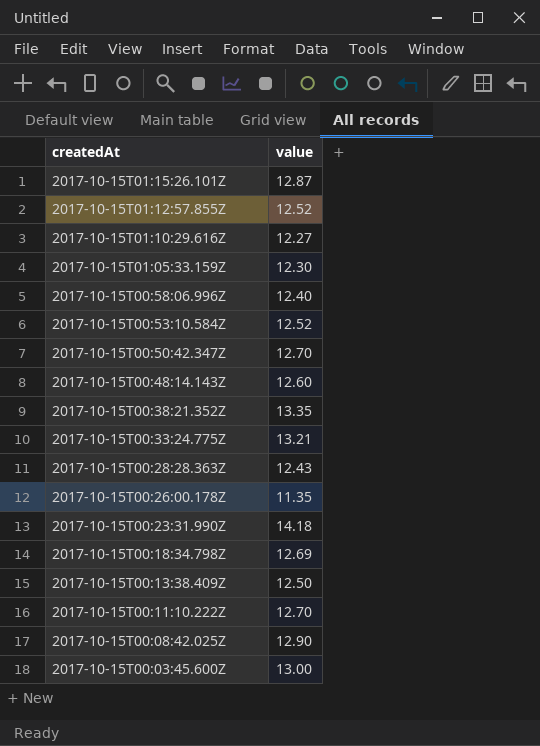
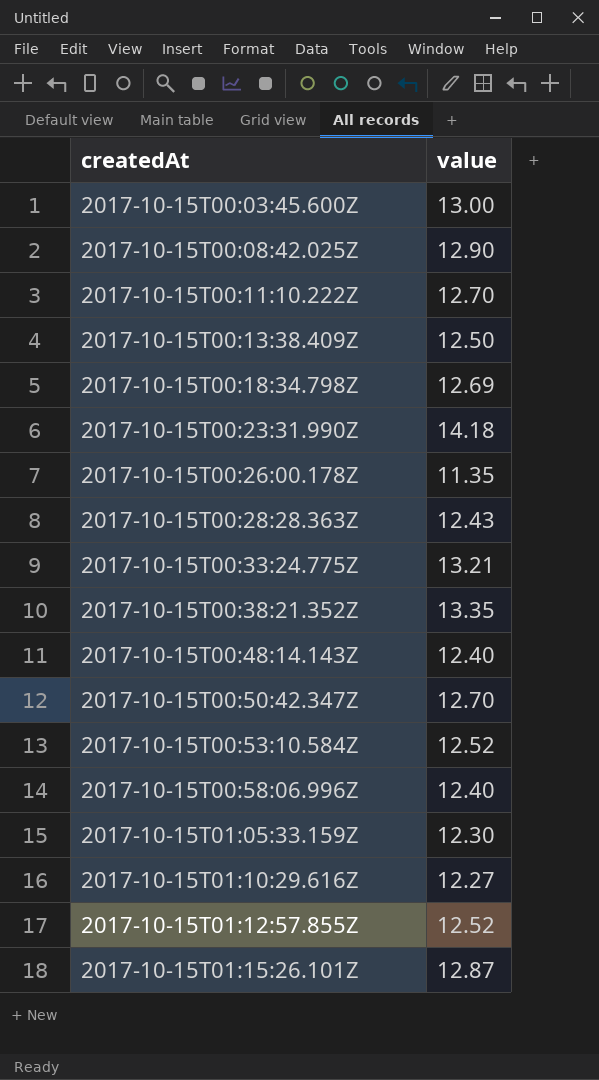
row order: createdAt descending -> createdAt ascending
2017-10-15T00:48:14.143Z | value: 12.60 -> 12.40

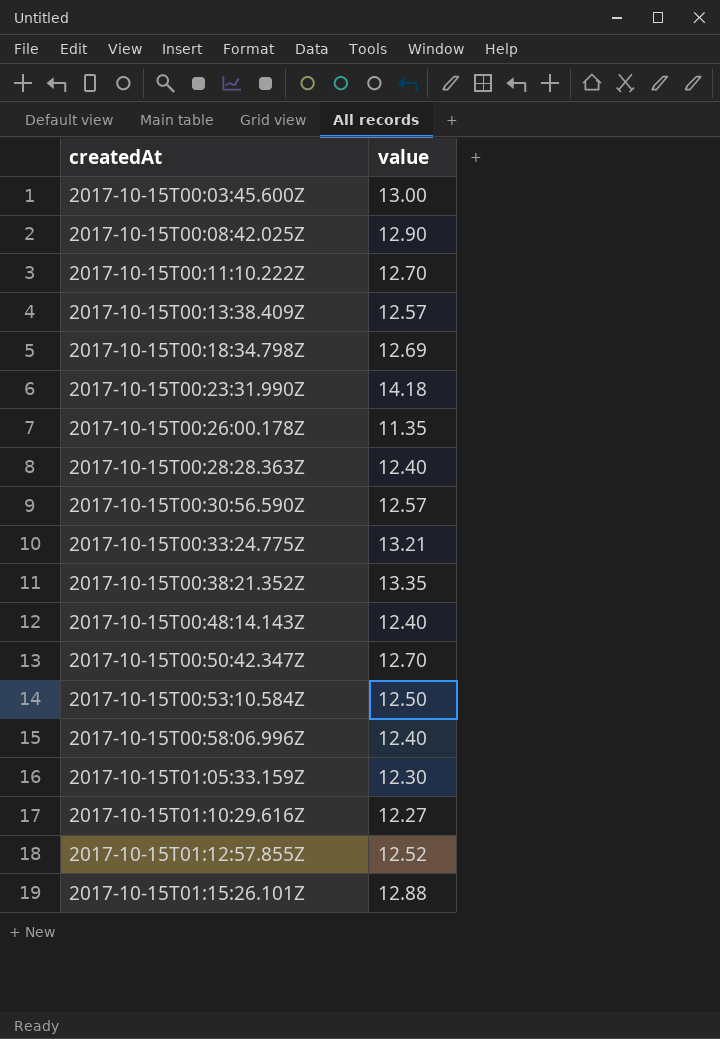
2017-10-15T00:13:38.409Z | value: 12.50 -> 12.57
2017-10-15T00:28:28.363Z | value: 12.43 -> 12.40
row 2017-10-15T00:30:56.590Z: none -> 12.57
2017-10-15T00:53:10.584Z | value: 12.52 -> 12.50
2017-10-15T01:15:26.101Z | value: 12.87 -> 12.88

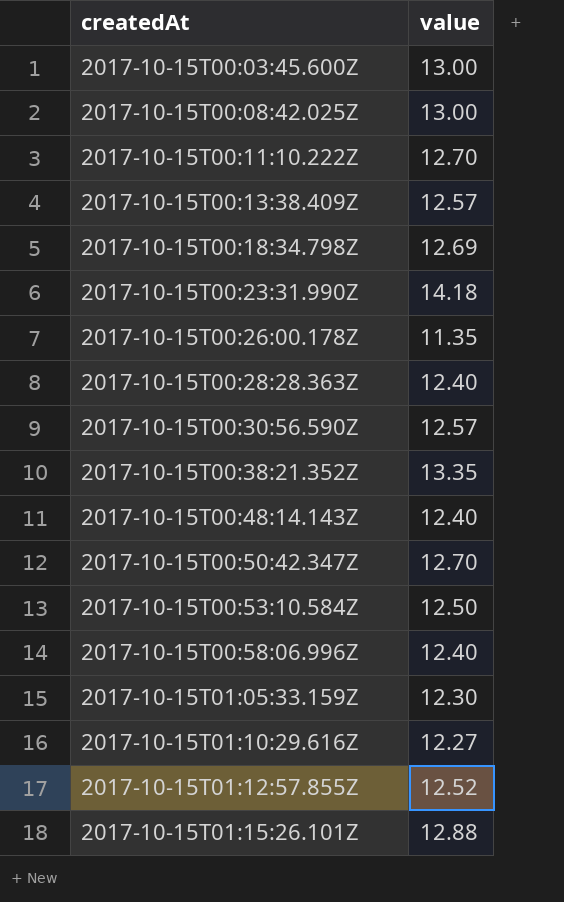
row 2017-10-15T00:33:24.775Z: 13.21 -> none
2017-10-15T00:08:42.025Z | value: 12.90 -> 13.00

